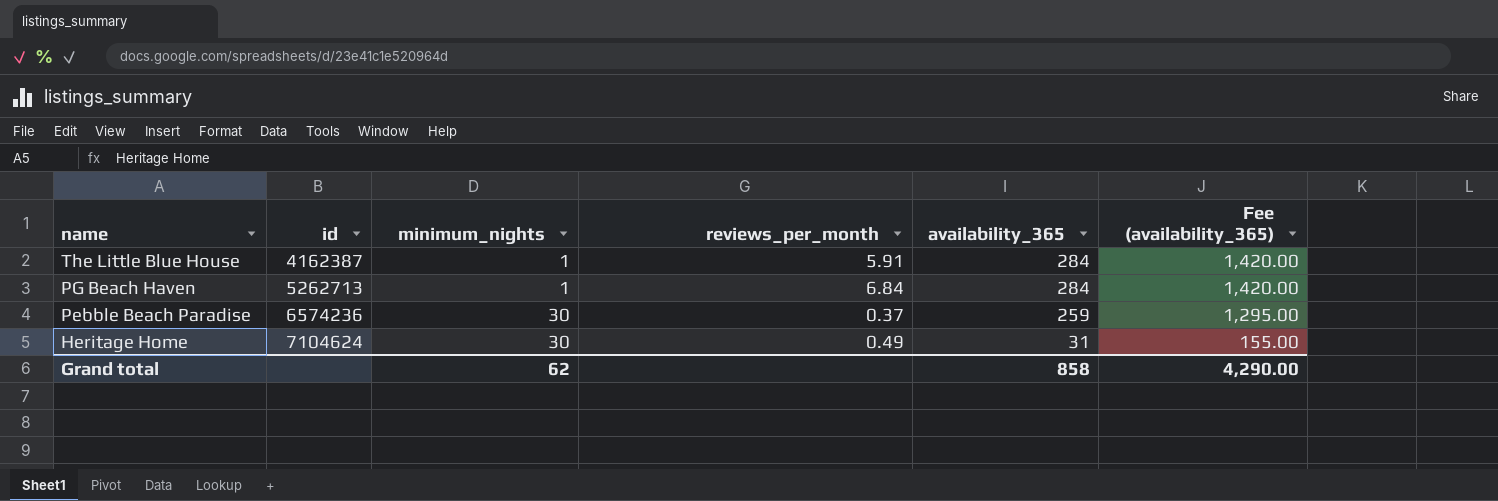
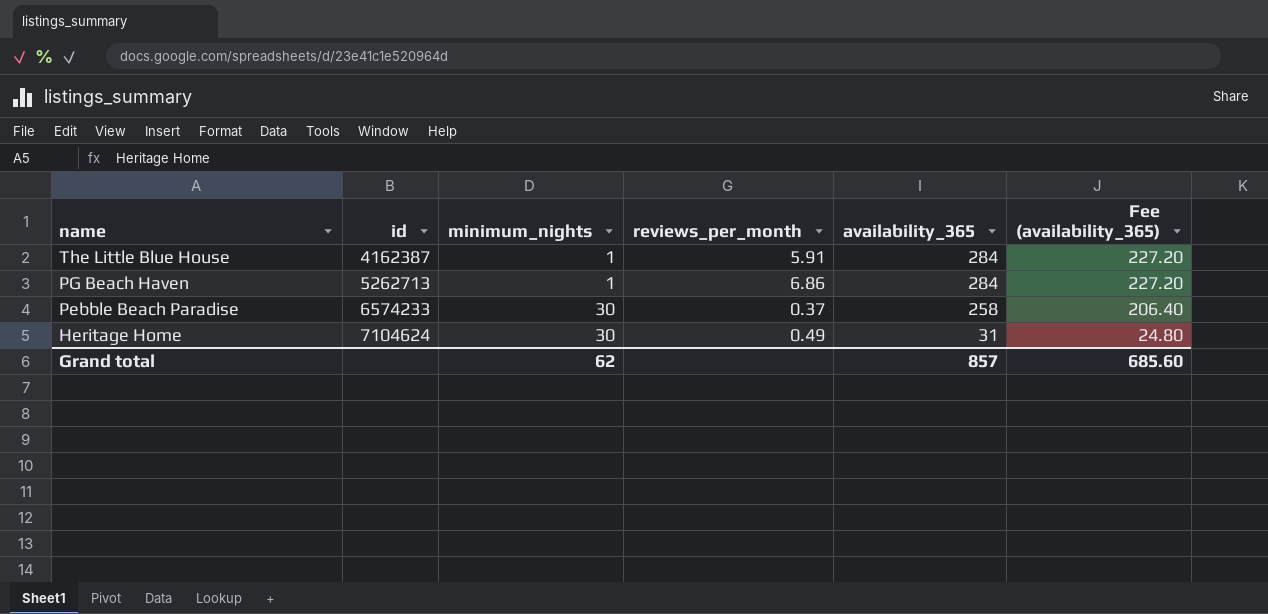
column Fee (availability_365) | formula: [availability_365] * 5 -> [availability_365] * 0.8
PG Beach Haven | reviews_per_month: 6.84 -> 6.86
Pebble Beach Paradise | id: 6574236 -> 6574233
Pebble Beach Paradise | availability_365: 259 -> 258
Grand total | availability_365: 858 -> 857
Grand total | Fee (availability_365): 4,290.00 -> 685.60

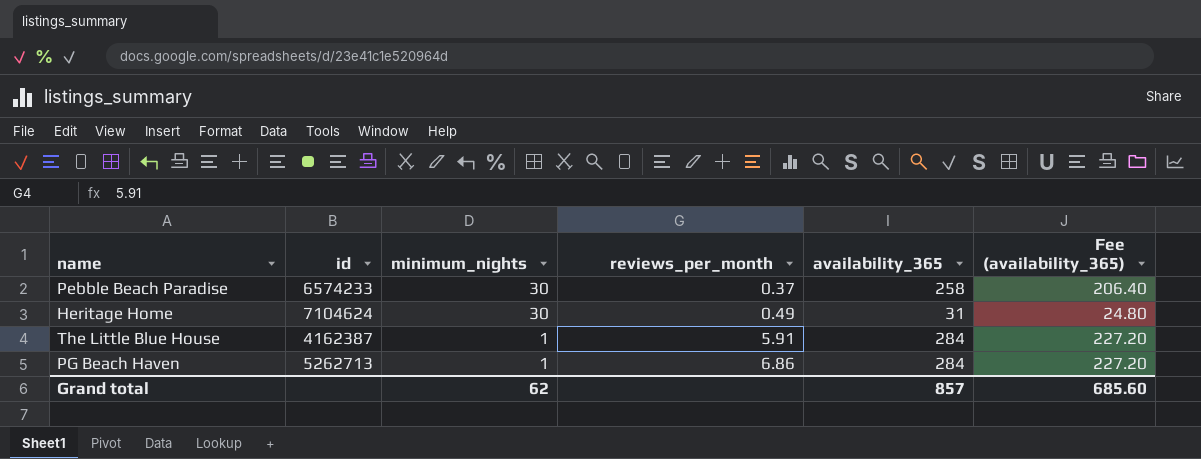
row order: name descending -> minimum_nights descending

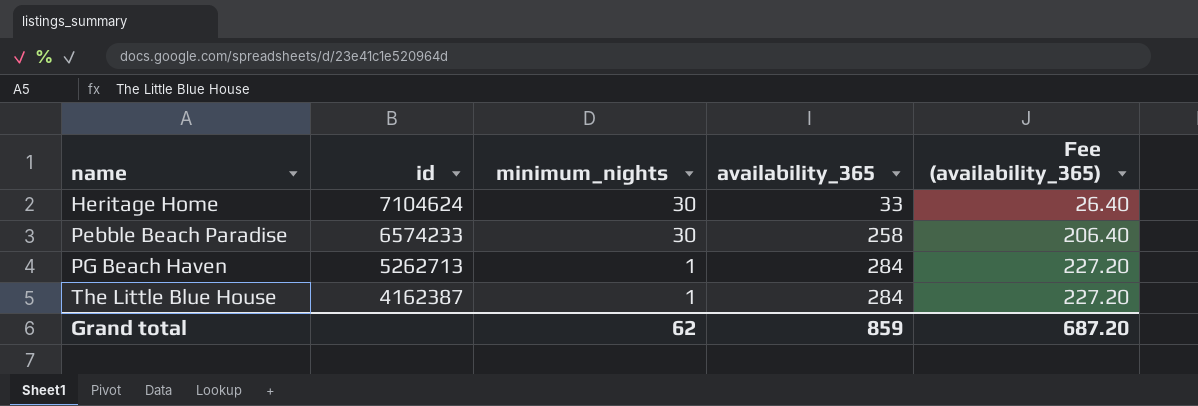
row order: minimum_nights descending -> name ascending
column reviews_per_month | position: 4 -> none
Heritage Home | availability_365: 31 -> 33
Heritage Home | Fee (availability_365): 24.80 -> 26.40
Grand total | availability_365: 857 -> 859
Grand total | Fee (availability_365): 685.60 -> 687.20

